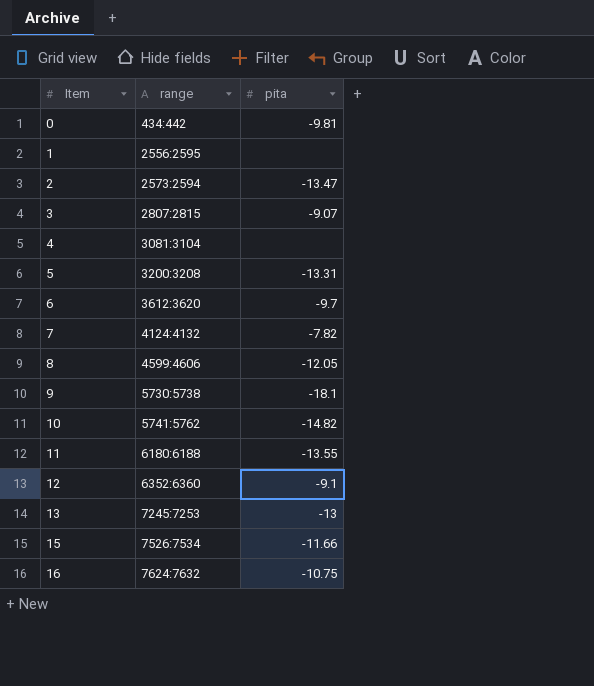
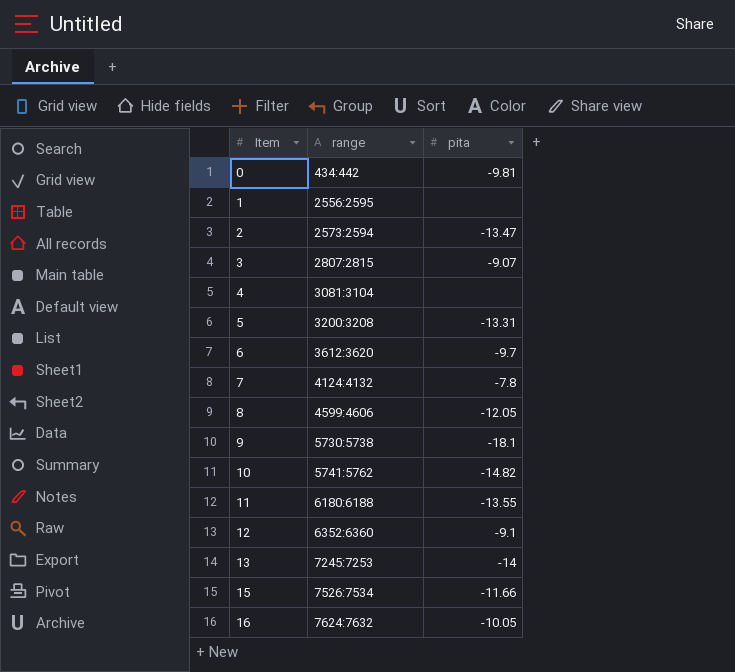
7 | pita: -7.82 -> -7.8
13 | pita: -13 -> -14
16 | pita: -10.75 -> -10.05

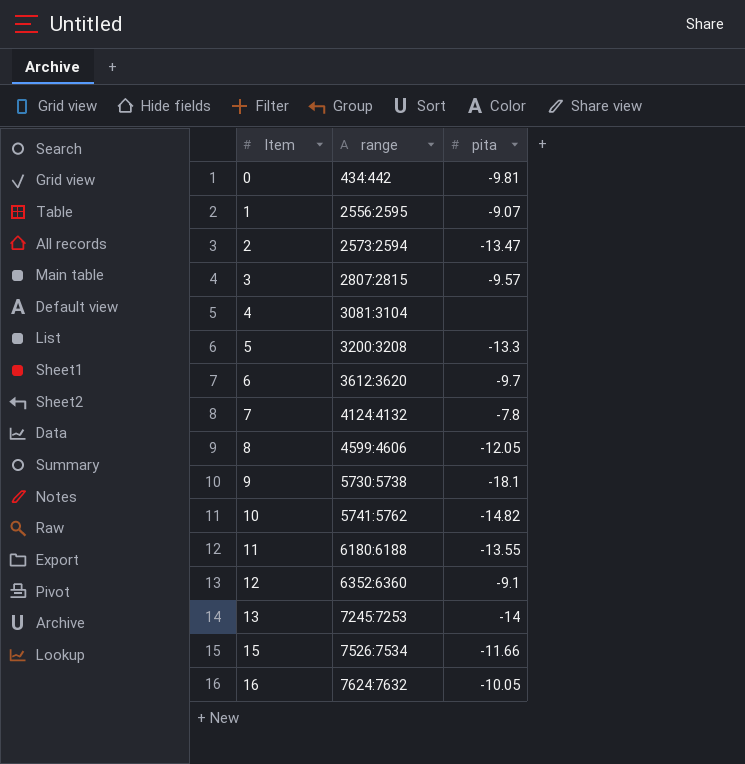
1 | pita: none -> -9.07
3 | pita: -9.07 -> -9.57
5 | pita: -13.31 -> -13.3

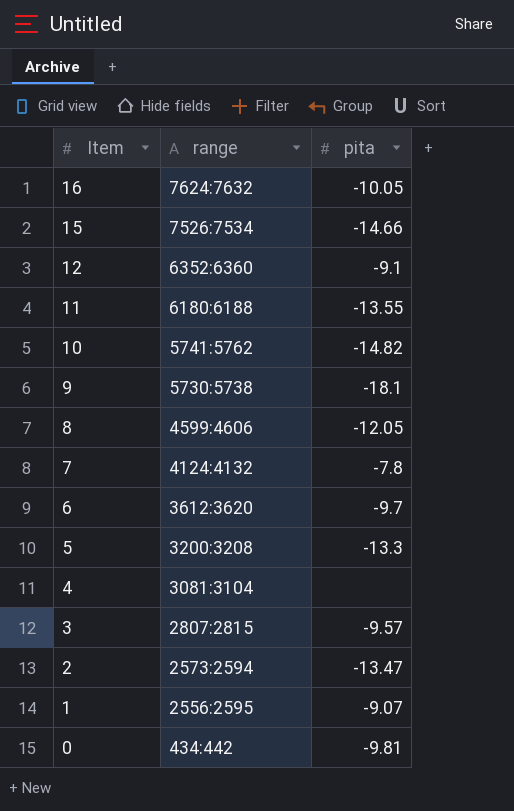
row order: Item ascending -> Item descending
row 13: 7245:7253 | -14 -> none
15 | pita: -11.66 -> -14.66

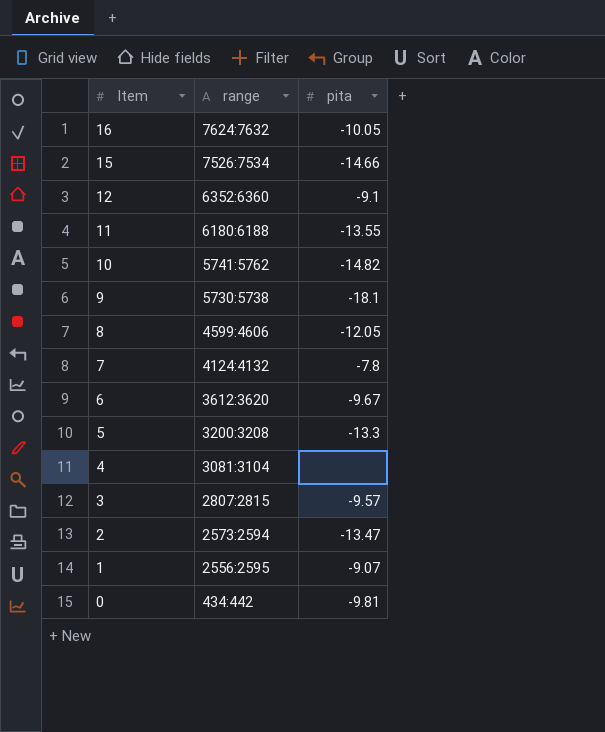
6 | pita: -9.7 -> -9.67

